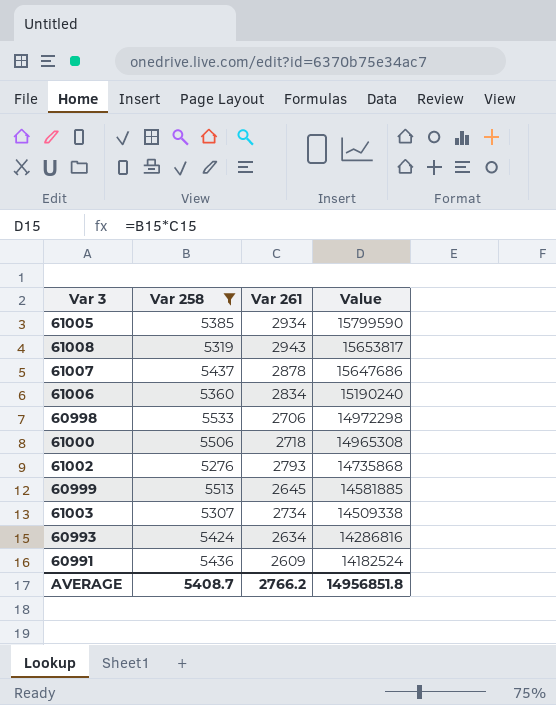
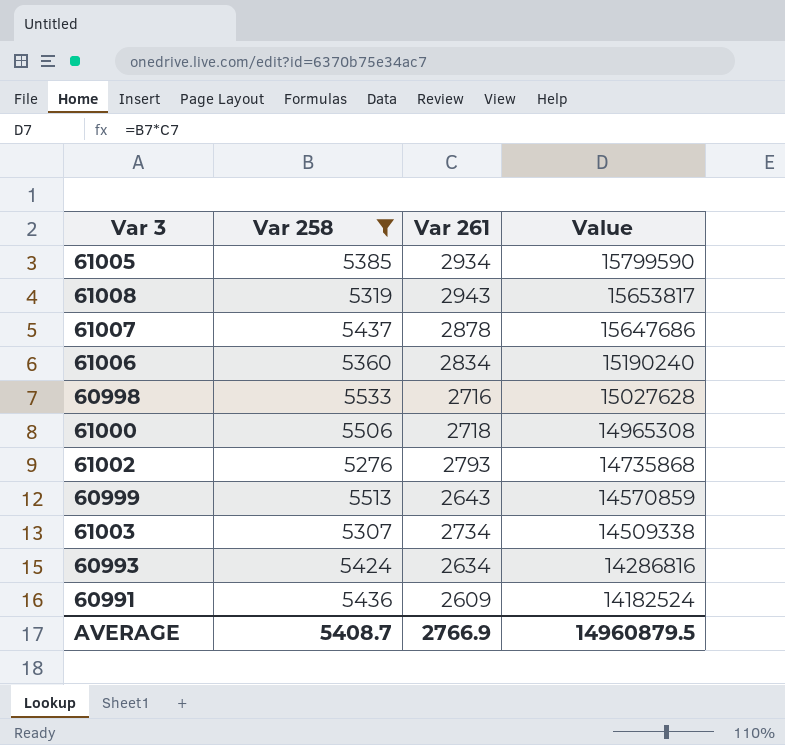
60998 | Var 261: 2706 -> 2716
60998 | Value: 14972298 -> 15027628
60999 | Var 261: 2645 -> 2643
60999 | Value: 14581885 -> 14570859
AVERAGE | Var 261: 2766.2 -> 2766.9
AVERAGE | Value: 14956851.8 -> 14960879.5

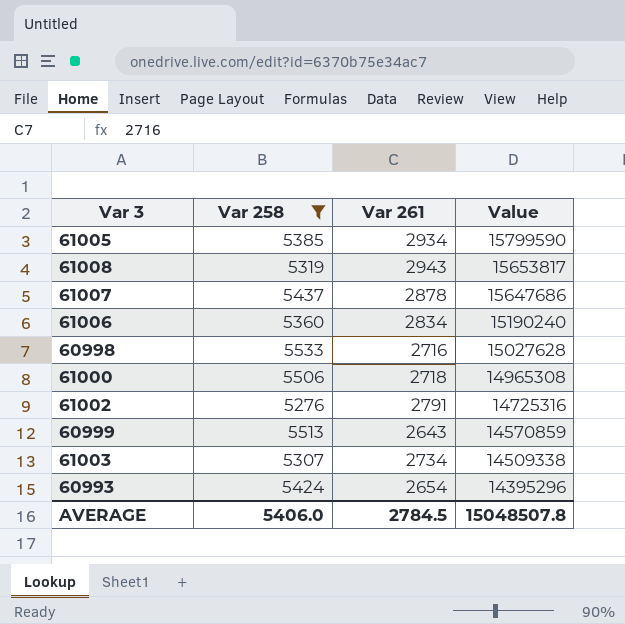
row 60991: 5436 | 2609 | 14182524 -> none
61002 | Var 261: 2793 -> 2791
61002 | Value: 14735868 -> 14725316
60993 | Var 261: 2634 -> 2654
60993 | Value: 14286816 -> 14395296
AVERAGE | Var 258: 5408.7 -> 5406.0
AVERAGE | Var 261: 2766.9 -> 2784.5
AVERAGE | Value: 14960879.5 -> 15048507.8

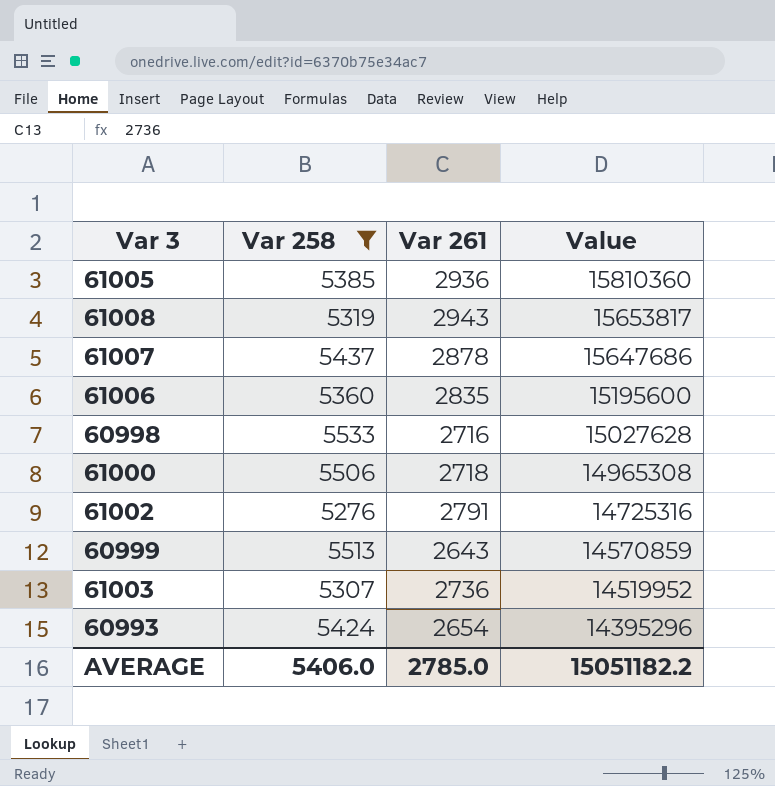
61005 | Var 261: 2934 -> 2936
61005 | Value: 15799590 -> 15810360
61006 | Var 261: 2834 -> 2835
61006 | Value: 15190240 -> 15195600
61003 | Var 261: 2734 -> 2736
61003 | Value: 14509338 -> 14519952
AVERAGE | Var 261: 2784.5 -> 2785.0
AVERAGE | Value: 15048507.8 -> 15051182.2

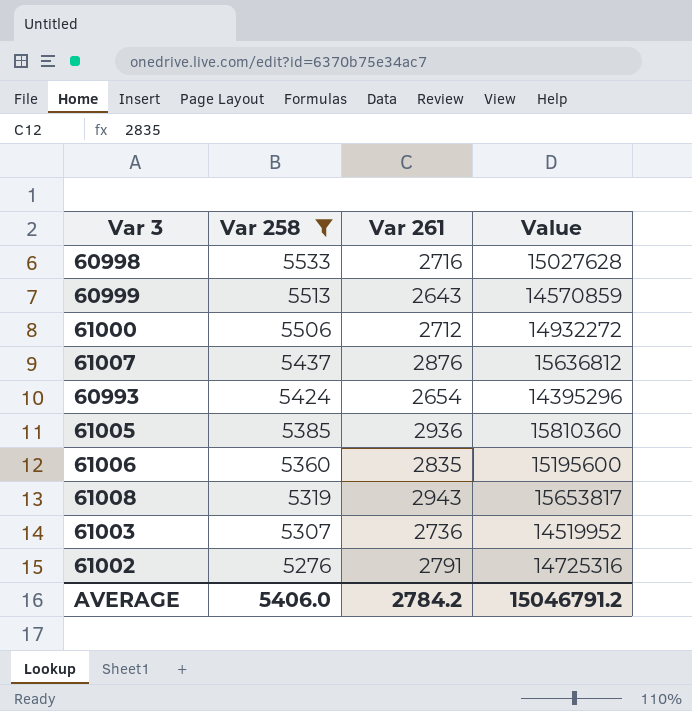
row order: Value descending -> Var 258 descending
61000 | Var 261: 2718 -> 2712
61000 | Value: 14965308 -> 14932272
61007 | Var 261: 2878 -> 2876
61007 | Value: 15647686 -> 15636812
AVERAGE | Var 261: 2785.0 -> 2784.2
AVERAGE | Value: 15051182.2 -> 15046791.2

